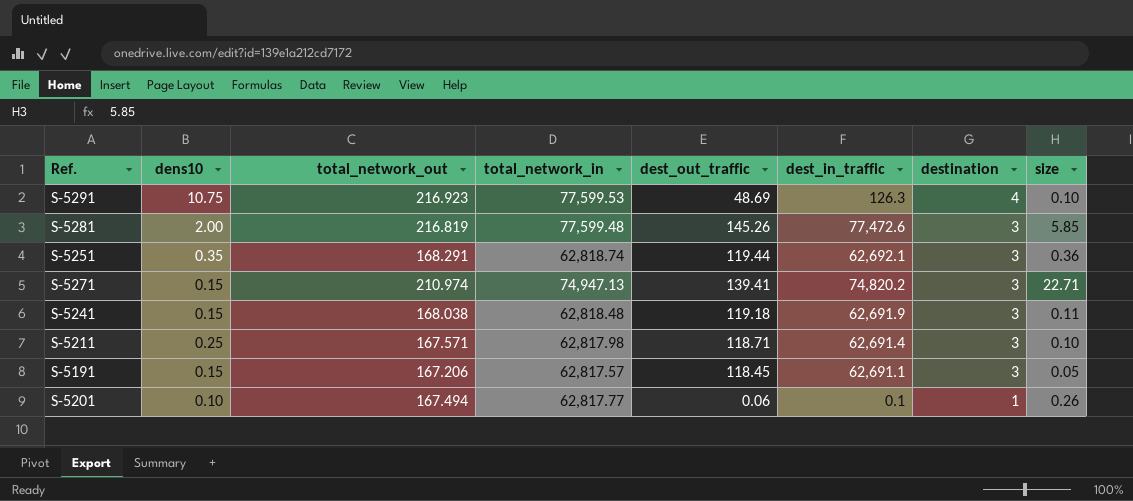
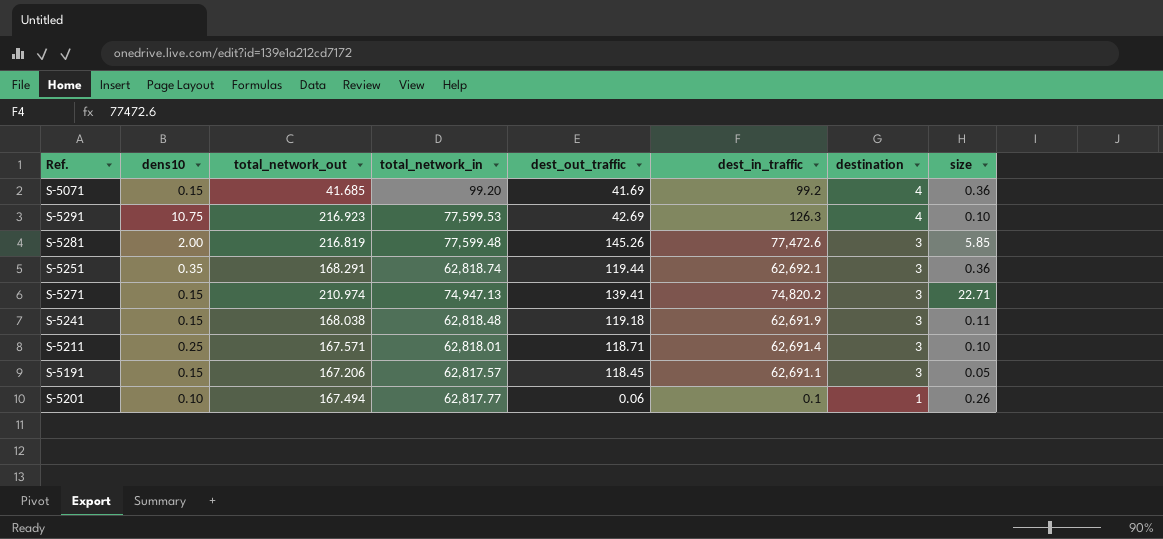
row S-5071: none -> 0.15 | 41.685 | 99.20 | 41.69 | 99.2 | 4 | 0.36
S-5291 | dest_out_traffic: 48.69 -> 42.69
S-5211 | total_network_in: 62,817.98 -> 62,818.01

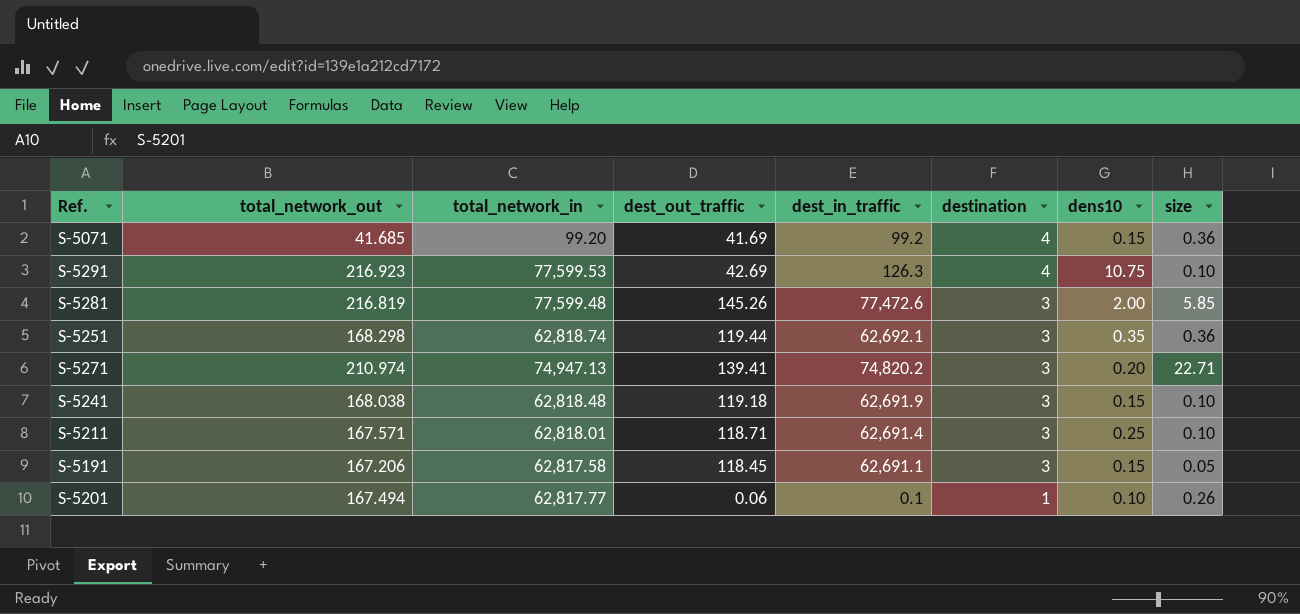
column dens10 | position: 2 -> 7
S-5251 | total_network_out: 168.291 -> 168.298
S-5271 | dens10: 0.15 -> 0.20
S-5241 | size: 0.11 -> 0.10
S-5191 | total_network_in: 62,817.57 -> 62,817.58

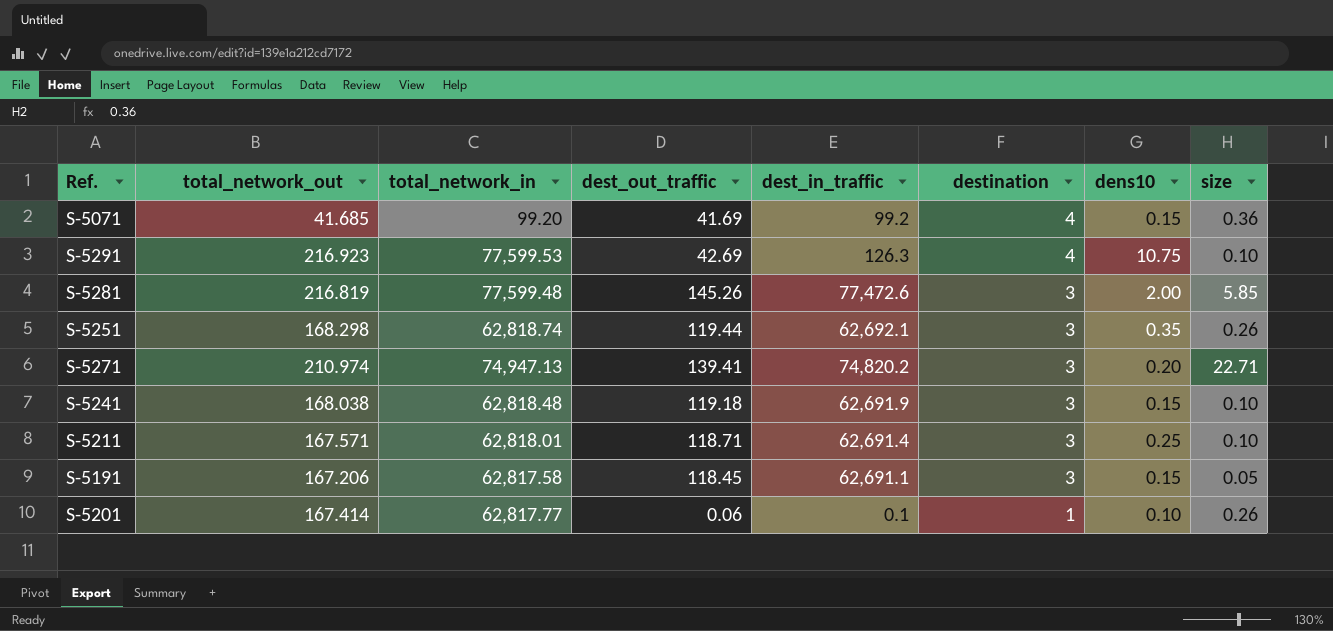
S-5251 | size: 0.36 -> 0.26
S-5201 | total_network_out: 167.494 -> 167.414

